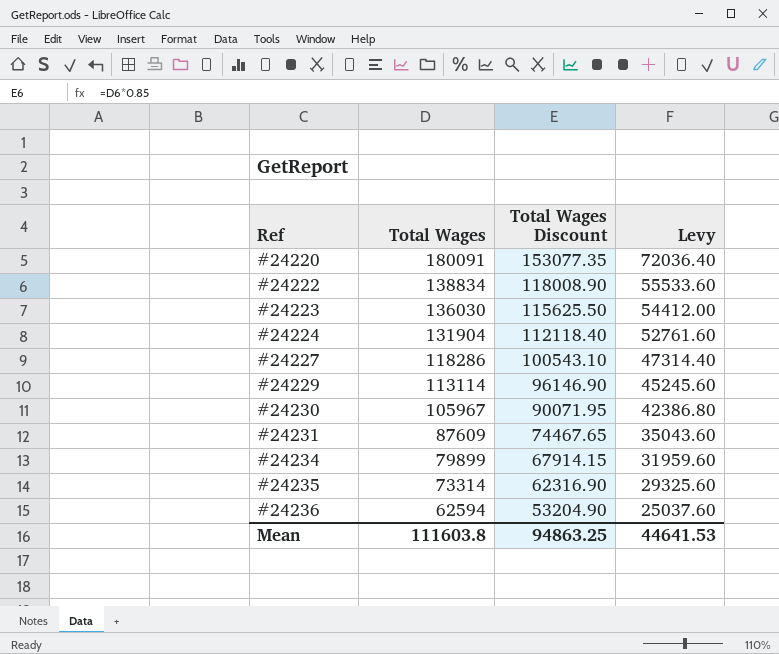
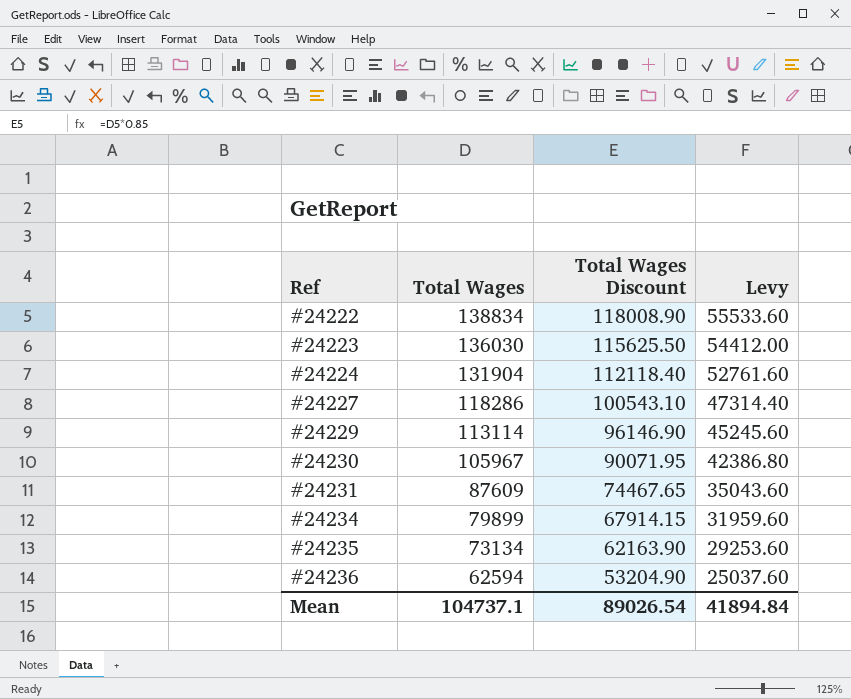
row #24220: 180091 | 153077.35 | 72036.40 -> none
#24235 | Total Wages: 73314 -> 73134
#24235 | Total Wages Discount: 62316.90 -> 62163.90
#24235 | Levy: 29325.60 -> 29253.60
Mean | Total Wages: 111603.8 -> 104737.1
Mean | Total Wages Discount: 94863.25 -> 89026.54
Mean | Levy: 44641.53 -> 41894.84

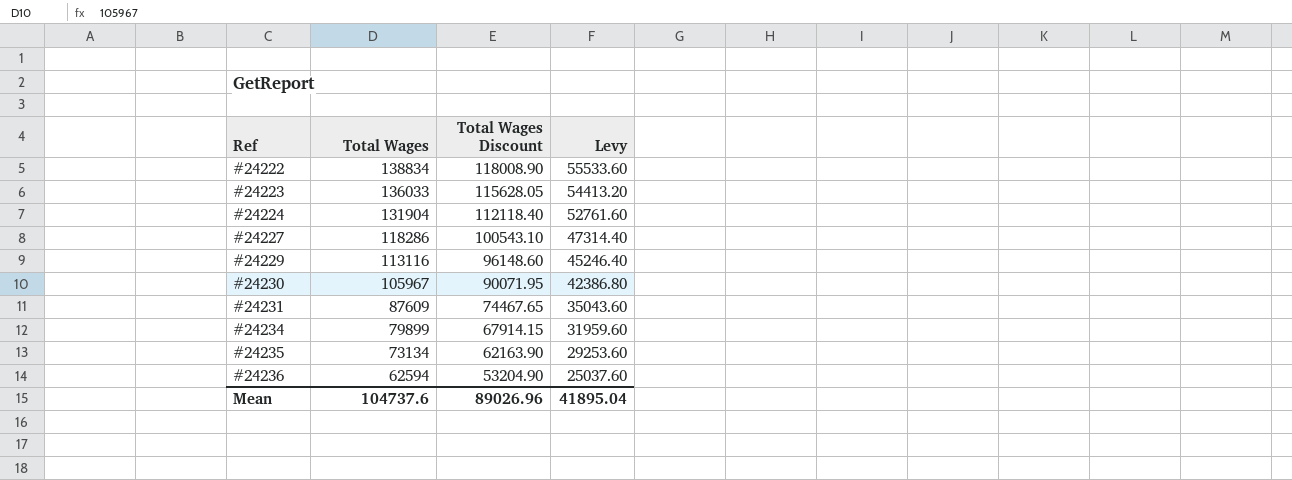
#24223 | Total Wages: 136030 -> 136033
#24223 | Total Wages Discount: 115625.50 -> 115628.05
#24223 | Levy: 54412.00 -> 54413.20
#24229 | Total Wages: 113114 -> 113116
#24229 | Total Wages Discount: 96146.90 -> 96148.60
#24229 | Levy: 45245.60 -> 45246.40
Mean | Total Wages: 104737.1 -> 104737.6
Mean | Total Wages Discount: 89026.54 -> 89026.96
Mean | Levy: 41894.84 -> 41895.04

